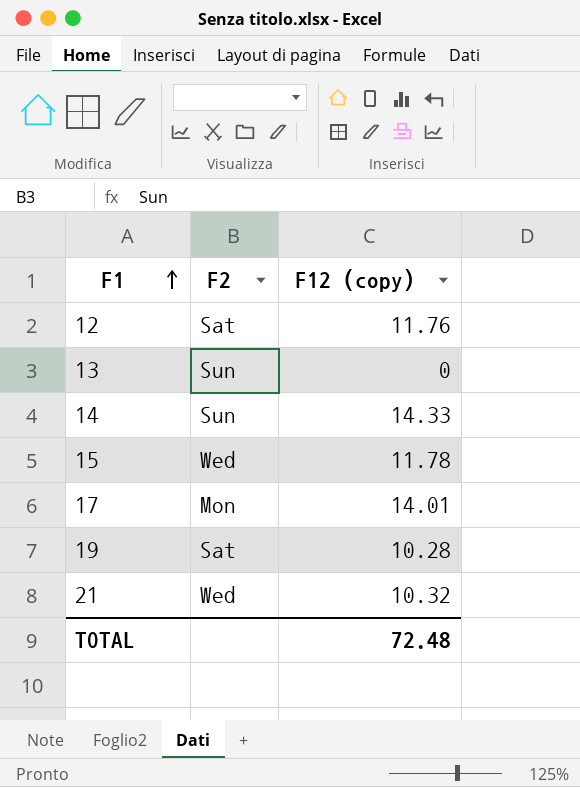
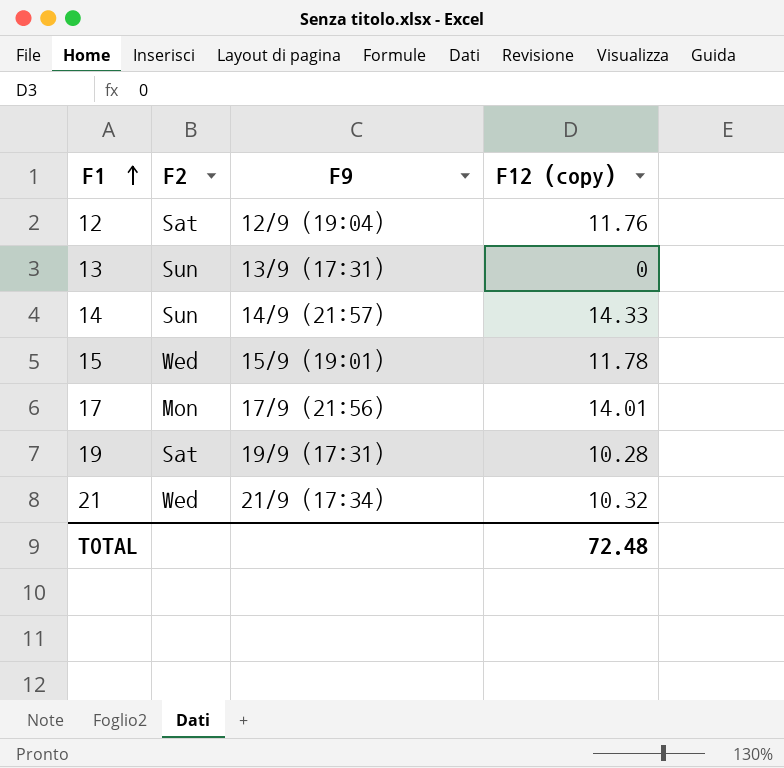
column F9 | position: none -> 3

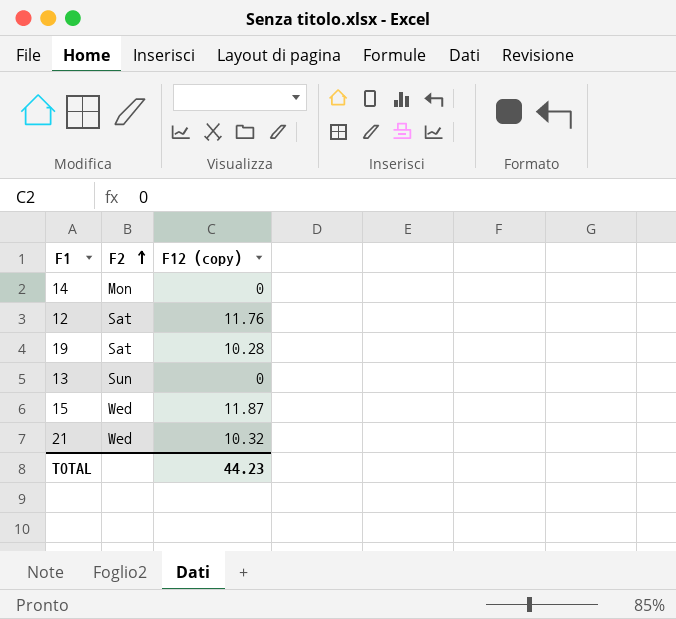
row order: F1 ascending -> F2 ascending
column F9 | position: 3 -> none
row 17: Mon | 17/9 (21:56) | 14.01 -> none
14 | F2: Sun -> Mon
14 | F12 (copy): 14.33 -> 0
15 | F12 (copy): 11.78 -> 11.87
TOTAL | F12 (copy): 72.48 -> 44.23

